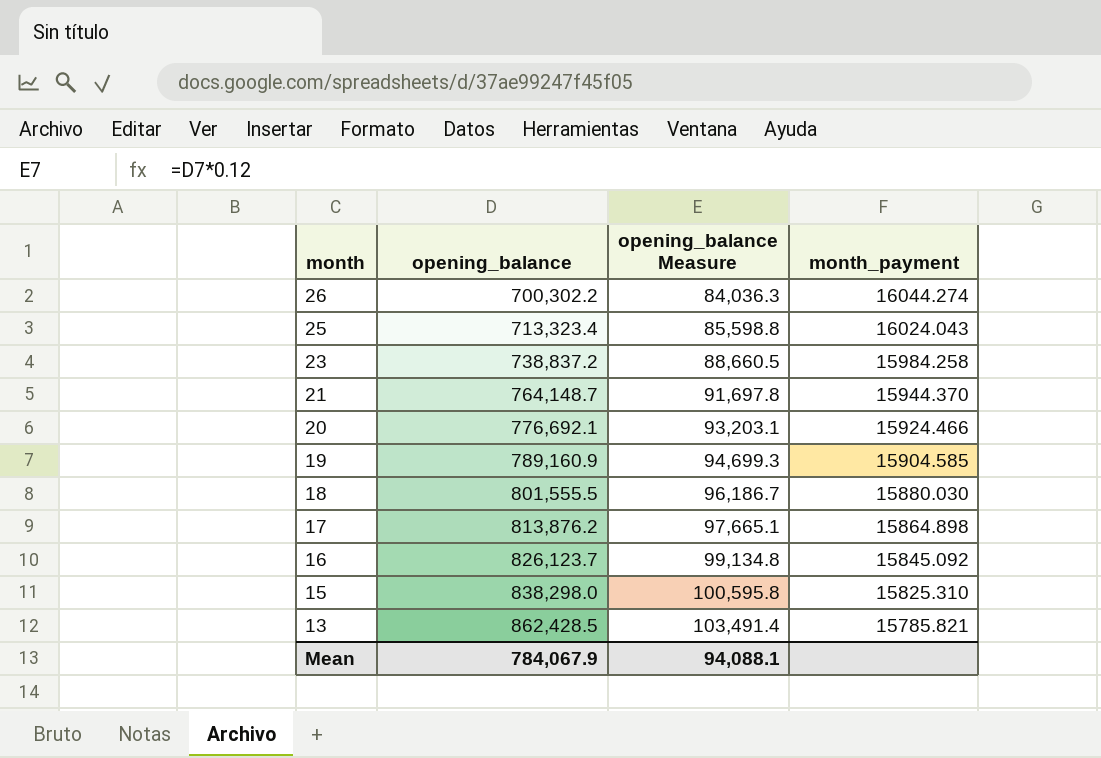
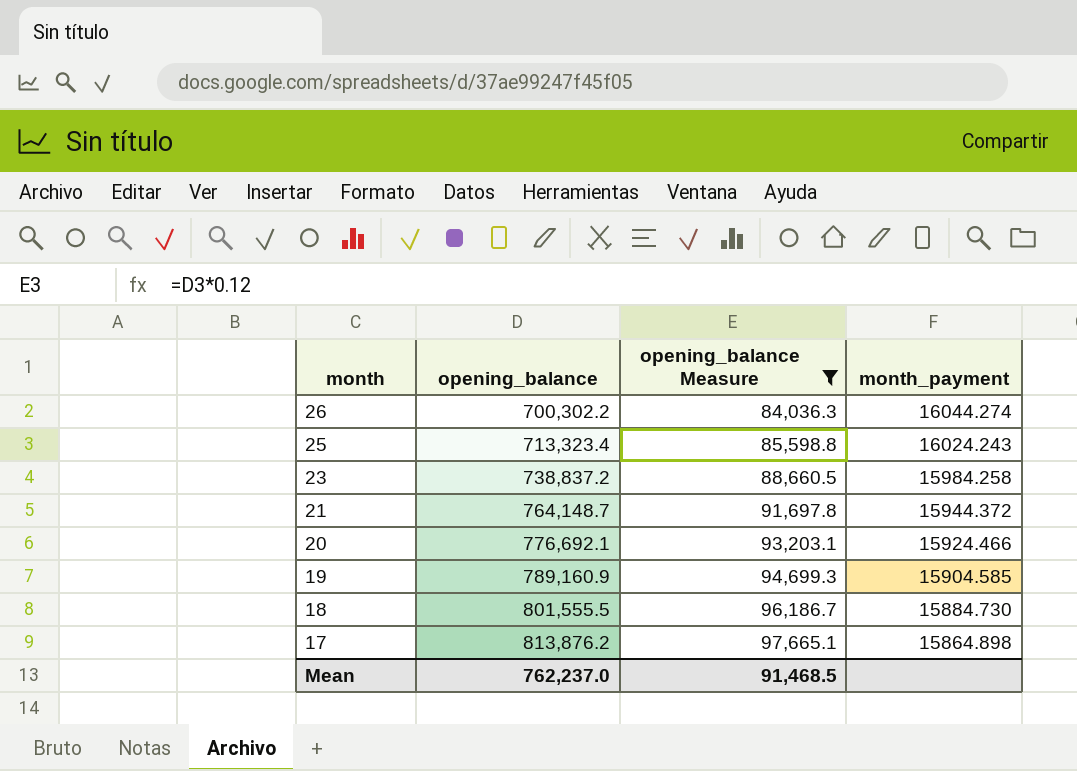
filter: none -> opening_balance Measure <= 97,665.1
25 | month_payment: 16024.043 -> 16024.243
21 | month_payment: 15944.370 -> 15944.372
18 | month_payment: 15880.030 -> 15884.730
Mean | opening_balance: 784,067.9 -> 762,237.0
Mean | opening_balance Measure: 94,088.1 -> 91,468.5

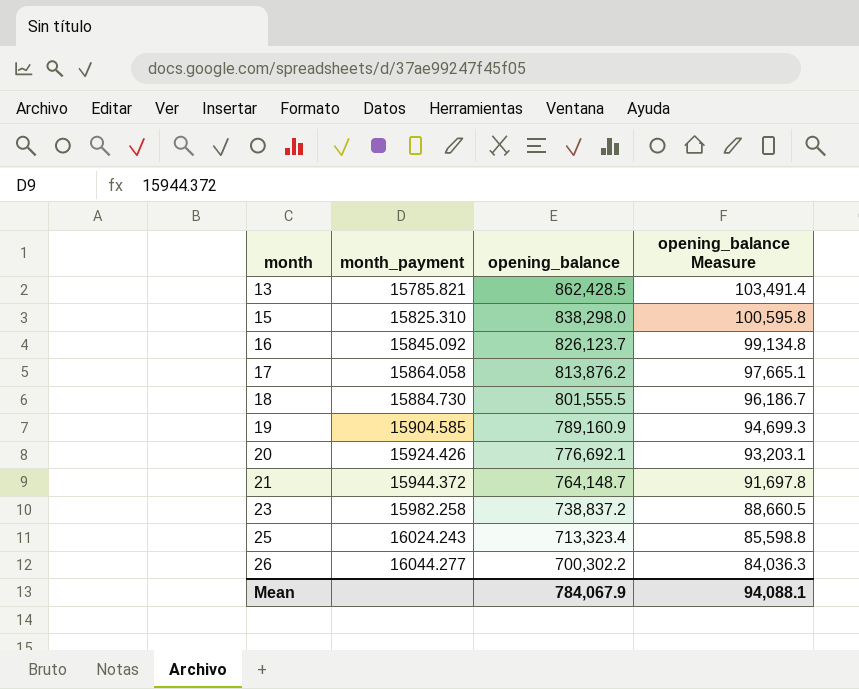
filter: opening_balance Measure <= 97,665.1 -> none
row order: month descending -> month ascending
column month_payment | position: 4 -> 2
17 | month_payment: 15864.898 -> 15864.058
20 | month_payment: 15924.466 -> 15924.426
23 | month_payment: 15984.258 -> 15982.258
26 | month_payment: 16044.274 -> 16044.277
Mean | opening_balance: 762,237.0 -> 784,067.9
Mean | opening_balance Measure: 91,468.5 -> 94,088.1

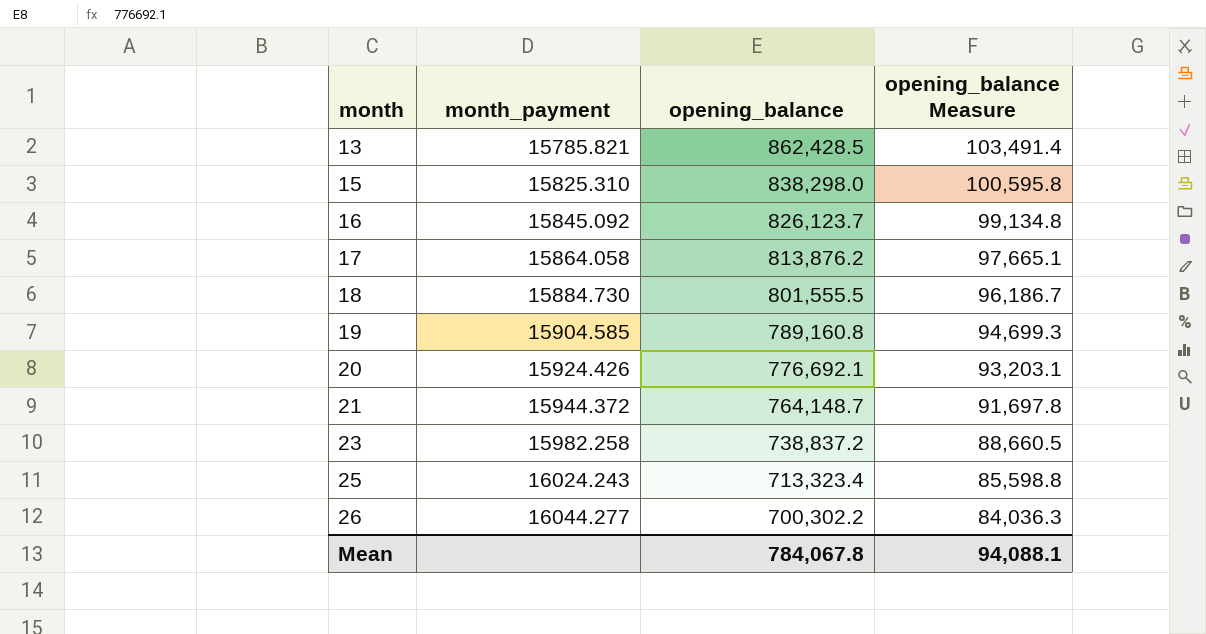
19 | opening_balance: 789,160.9 -> 789,160.8
Mean | opening_balance: 784,067.9 -> 784,067.8

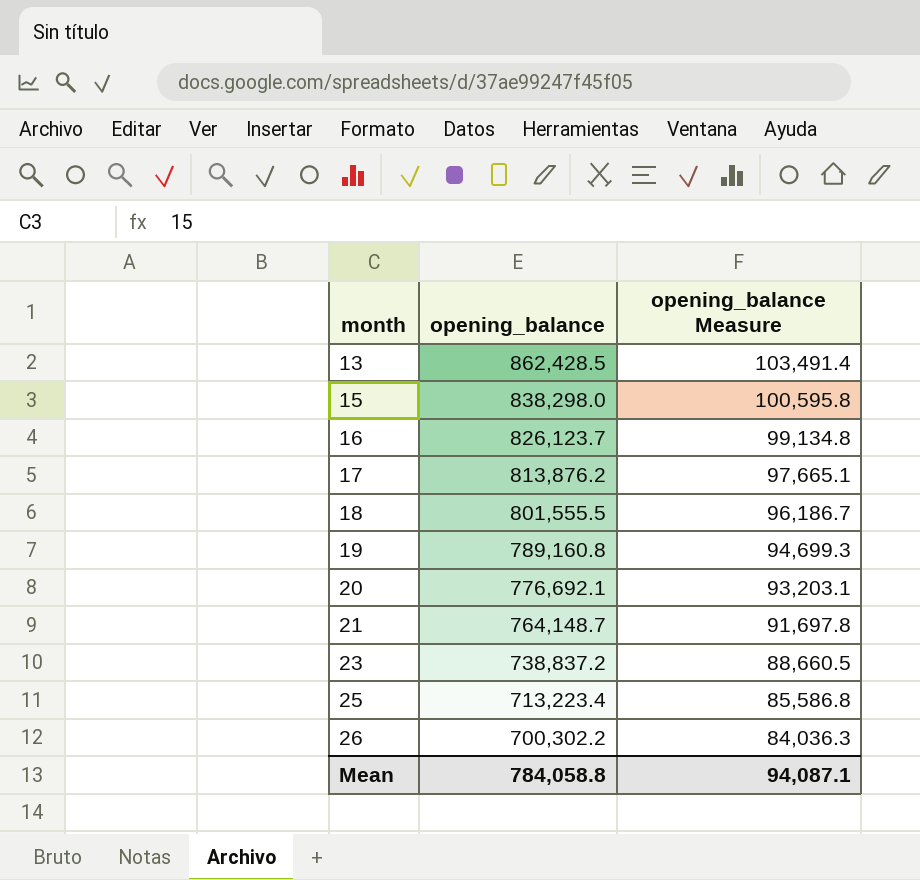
column month_payment | position: 2 -> none
25 | opening_balance: 713,323.4 -> 713,223.4
25 | opening_balance Measure: 85,598.8 -> 85,586.8
Mean | opening_balance: 784,067.8 -> 784,058.8
Mean | opening_balance Measure: 94,088.1 -> 94,087.1

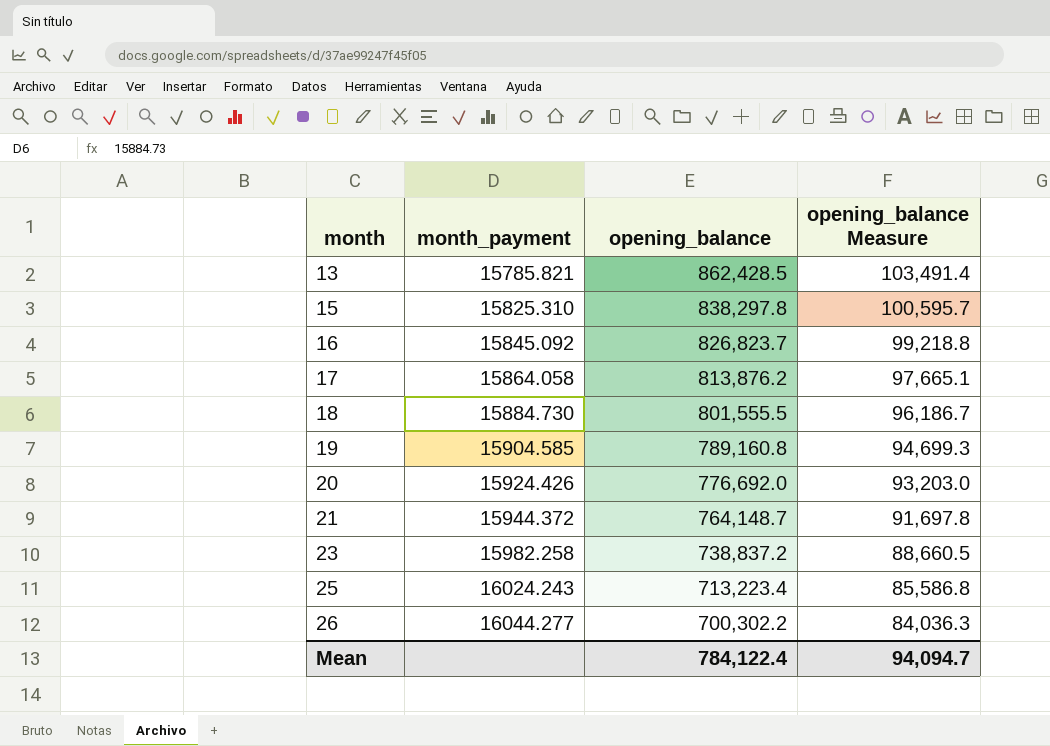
column month_payment | position: none -> 2
15 | opening_balance: 838,298.0 -> 838,297.8
15 | opening_balance Measure: 100,595.8 -> 100,595.7
16 | opening_balance: 826,123.7 -> 826,823.7
16 | opening_balance Measure: 99,134.8 -> 99,218.8
20 | opening_balance: 776,692.1 -> 776,692.0
20 | opening_balance Measure: 93,203.1 -> 93,203.0
Mean | opening_balance: 784,058.8 -> 784,122.4
Mean | opening_balance Measure: 94,087.1 -> 94,094.7

